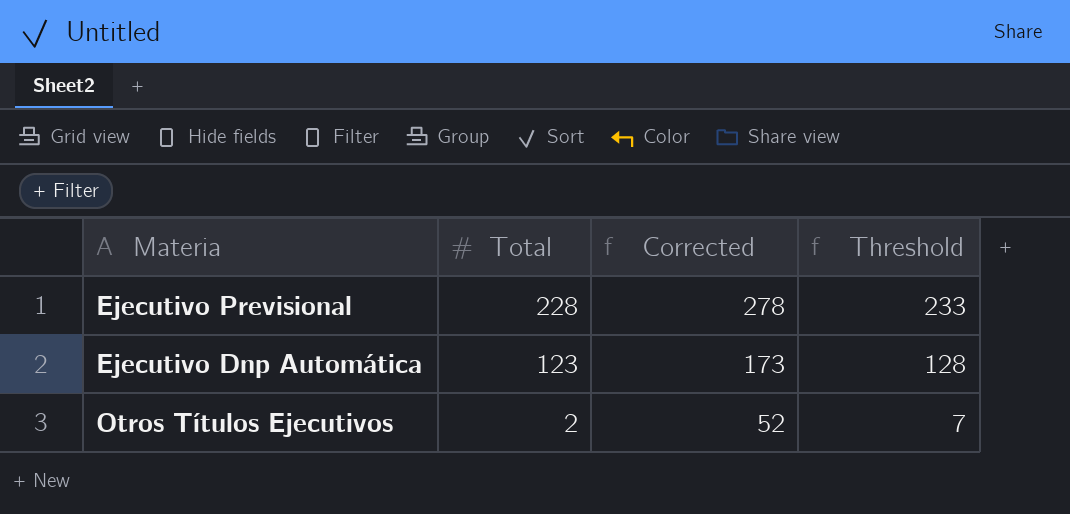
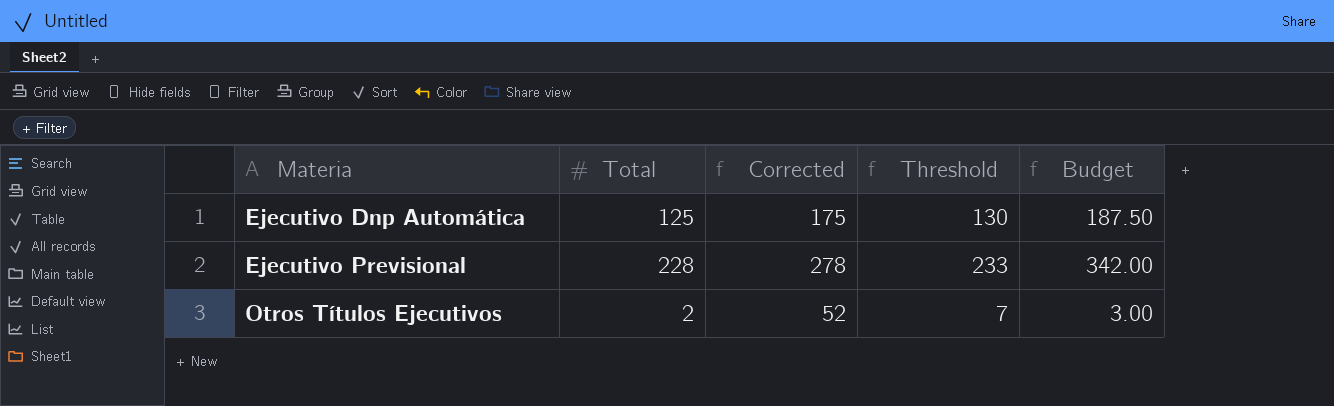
row order: Total descending -> Materia ascending
column Budget | formula: none -> [Total] * 1.5
Ejecutivo Dnp Automática | Total: 123 -> 125
Ejecutivo Dnp Automática | Corrected: 173 -> 175
Ejecutivo Dnp Automática | Threshold: 128 -> 130

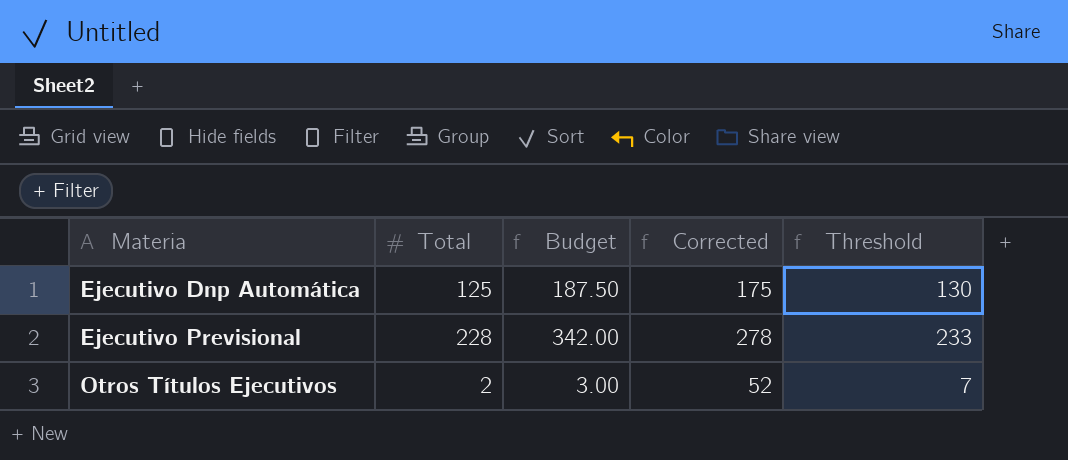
column Budget | position: 5 -> 3

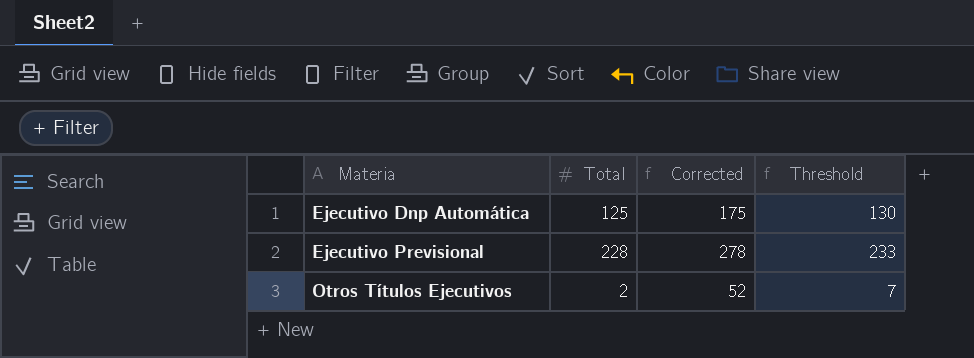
column Budget | formula: [Total] * 1.5 -> none

